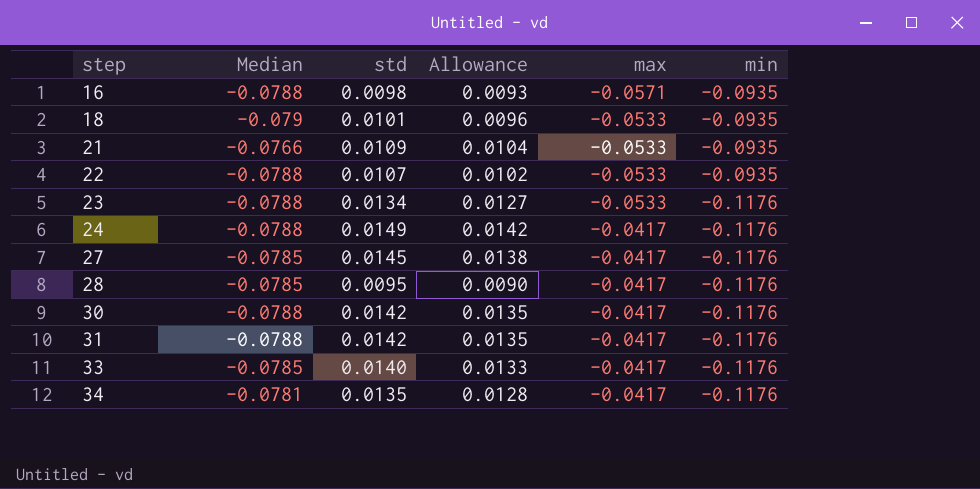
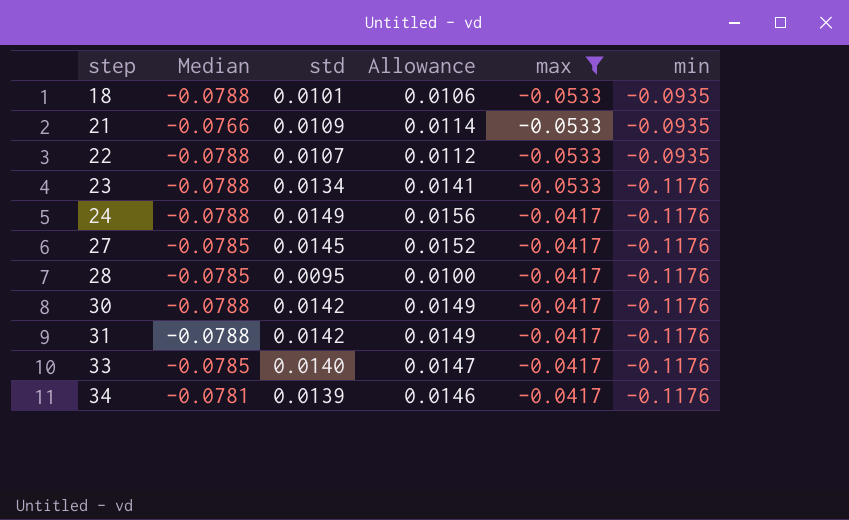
filter: none -> max != -0.0571
column Allowance | formula: [std] * 0.95 -> [std] * 1.05
18 | Median: -0.079 -> -0.0788
34 | std: 0.0135 -> 0.0139

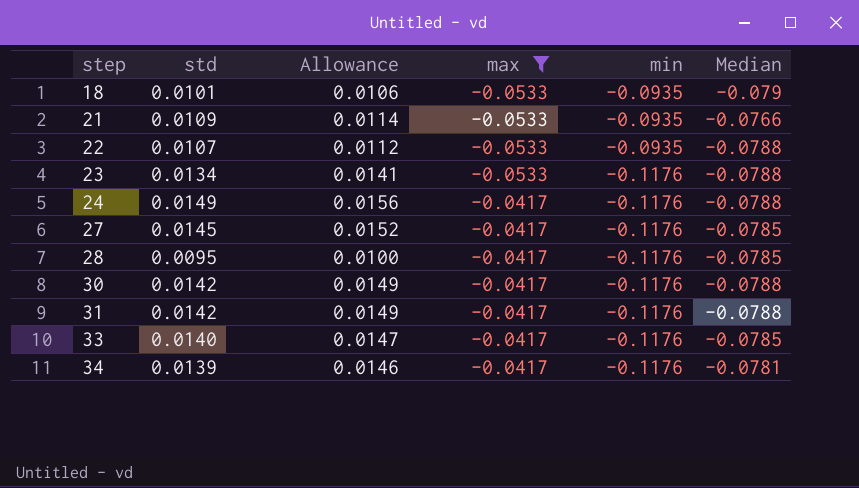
column Median | position: 2 -> 6
18 | Median: -0.0788 -> -0.079

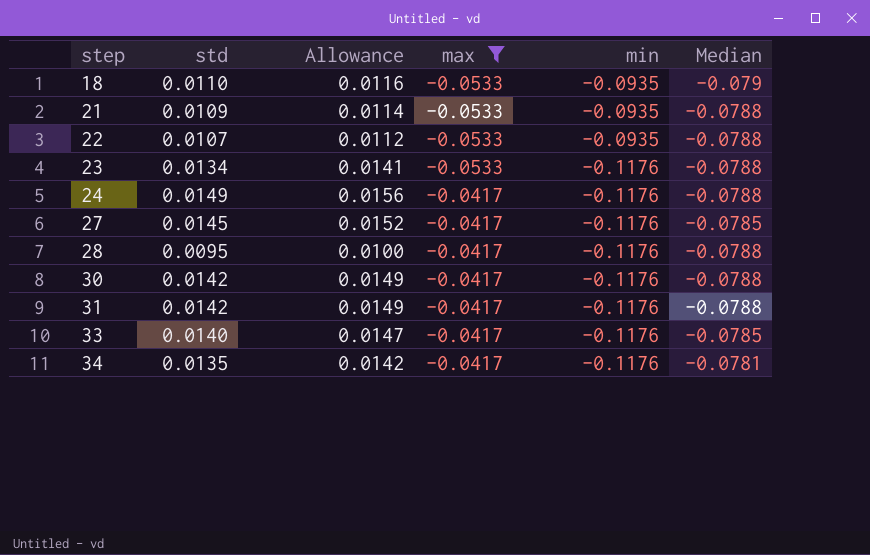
18 | std: 0.0101 -> 0.0110
18 | Allowance: 0.0106 -> 0.0116
21 | Median: -0.0766 -> -0.0788
28 | Median: -0.0785 -> -0.0788
34 | std: 0.0139 -> 0.0135
34 | Allowance: 0.0146 -> 0.0142

